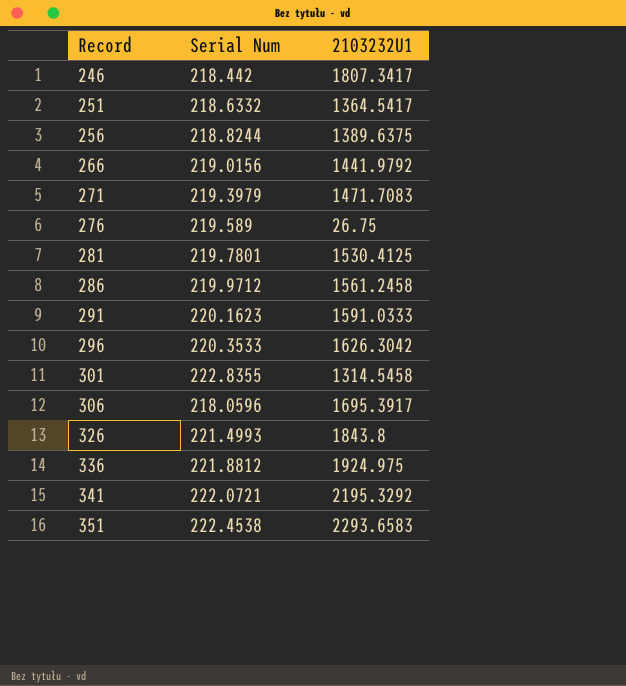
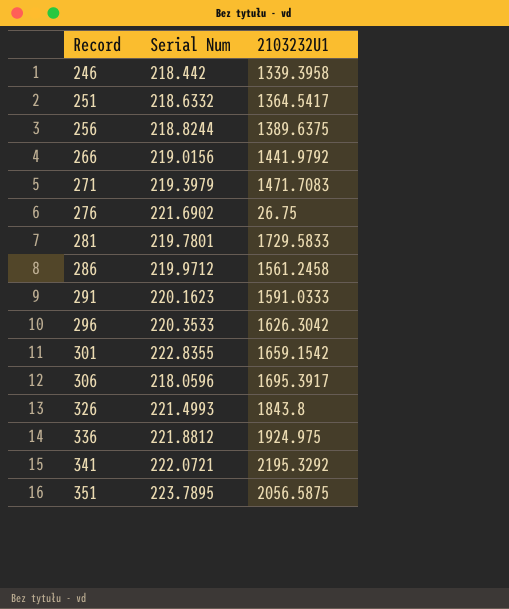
246 | 2103232U1: 1807.3417 -> 1339.3958
276 | Serial Num: 219.589 -> 221.6902
281 | 2103232U1: 1530.4125 -> 1729.5833
301 | 2103232U1: 1314.5458 -> 1659.1542
351 | Serial Num: 222.4538 -> 223.7895
351 | 2103232U1: 2293.6583 -> 2056.5875

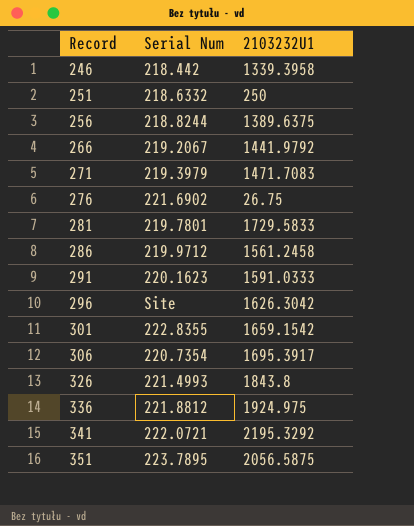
251 | 2103232U1: 1364.5417 -> 250
266 | Serial Num: 219.0156 -> 219.2067
296 | Serial Num: 220.3533 -> Site
306 | Serial Num: 218.0596 -> 220.7354

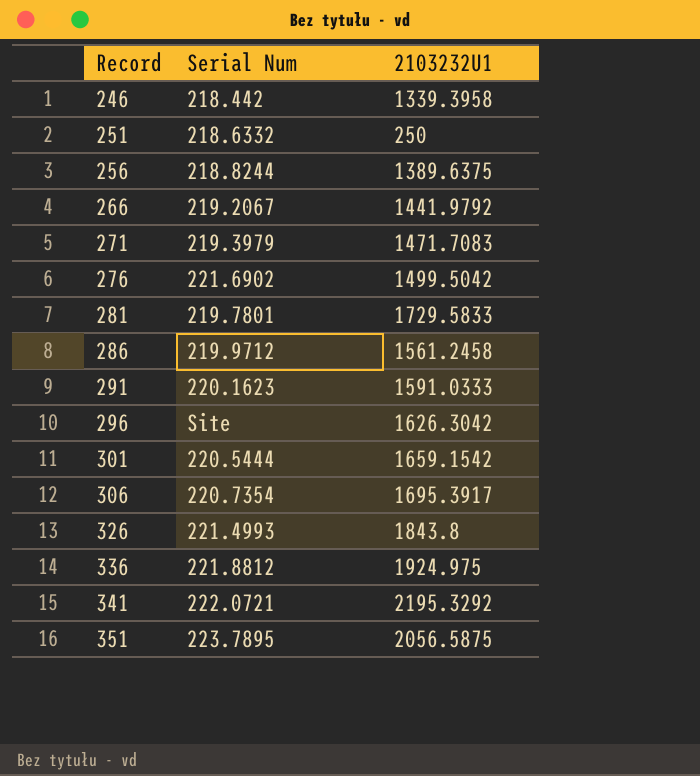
276 | 2103232U1: 26.75 -> 1499.5042
301 | Serial Num: 222.8355 -> 220.5444

